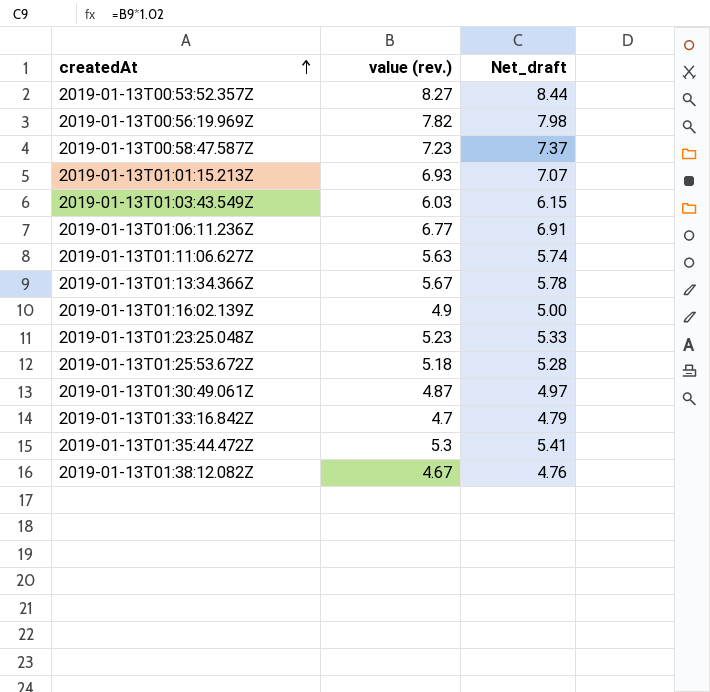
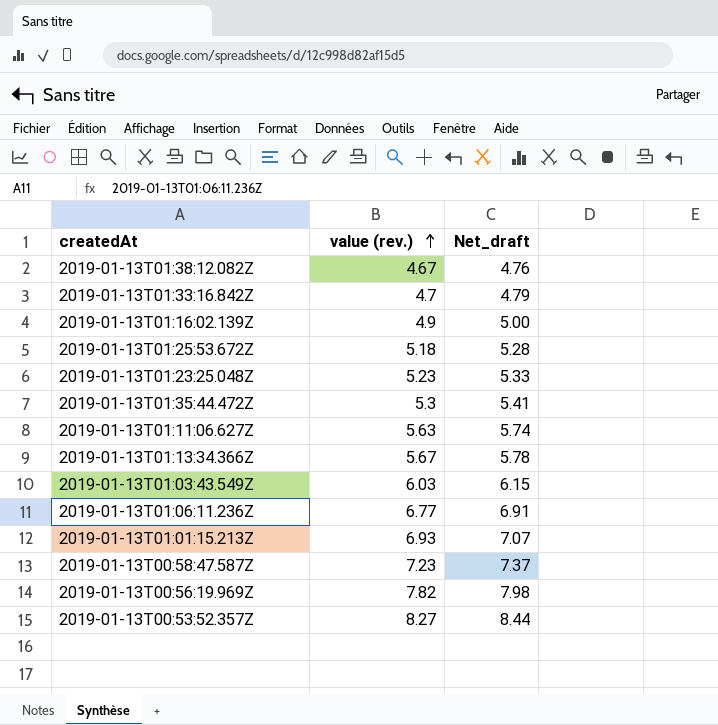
row order: createdAt ascending -> value (rev.) ascending
row 2019-01-13T01:30:49.061Z: 4.87 | 4.97 -> none

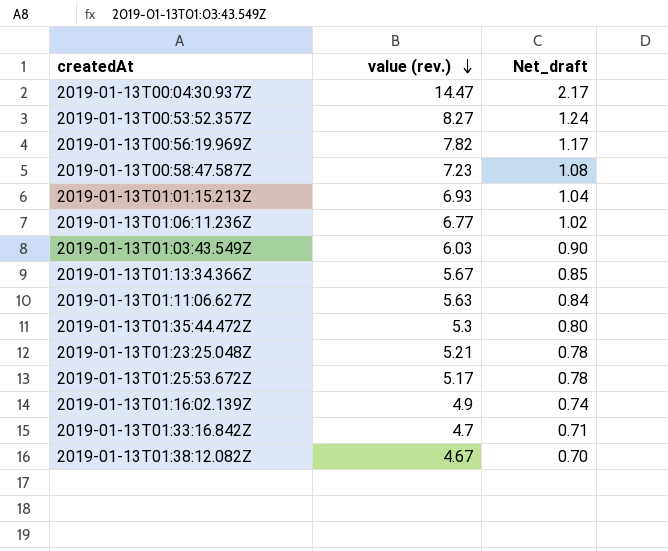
row order: value (rev.) ascending -> value (rev.) descending
column Net_draft | formula: [value (rev.)] * 1.02 -> [value (rev.)] * 0.15
row 2019-01-13T00:04:30.937Z: none -> 14.47 | 2.17
2019-01-13T01:23:25.048Z | value (rev.): 5.23 -> 5.21
2019-01-13T01:25:53.672Z | value (rev.): 5.18 -> 5.17

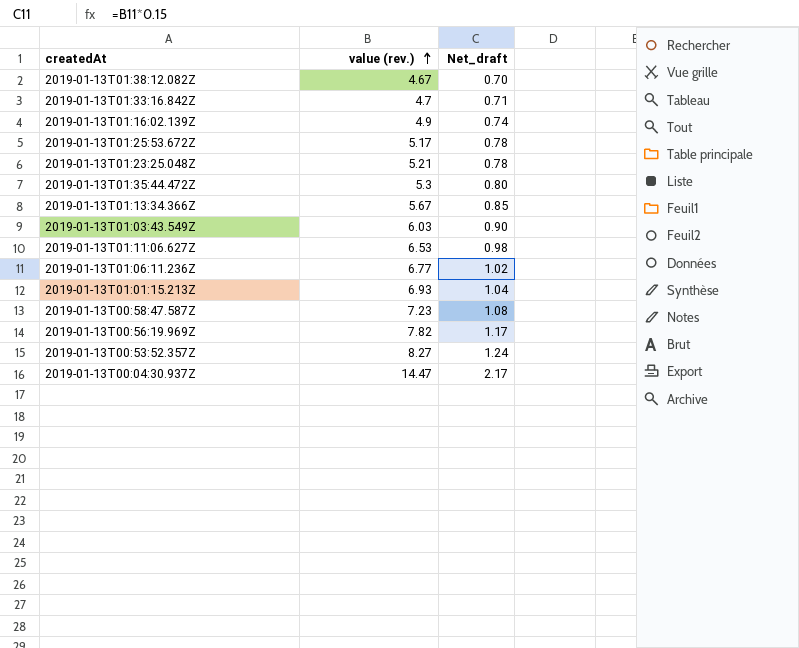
row order: value (rev.) descending -> value (rev.) ascending
2019-01-13T01:11:06.627Z | value (rev.): 5.63 -> 6.53
2019-01-13T01:11:06.627Z | Net_draft: 0.84 -> 0.98

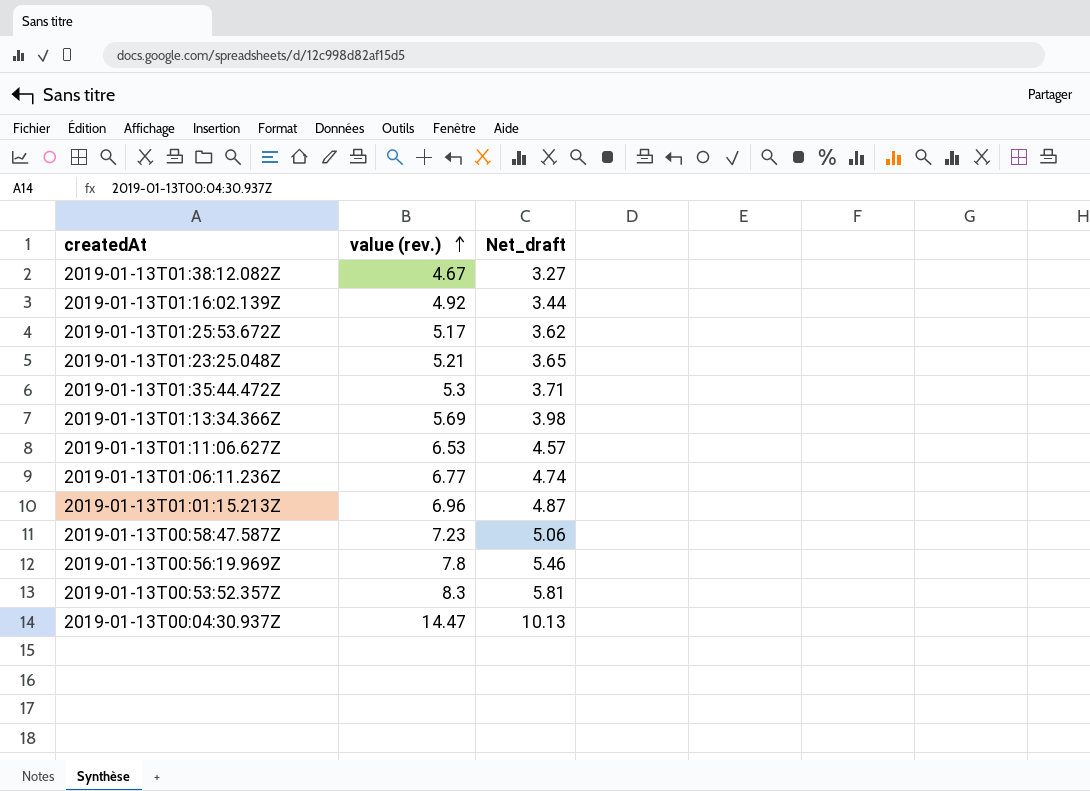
column Net_draft | formula: [value (rev.)] * 0.15 -> [value (rev.)] * 0.7
row 2019-01-13T01:33:16.842Z: 4.7 | 0.71 -> none
row 2019-01-13T01:03:43.549Z: 6.03 | 0.90 -> none
2019-01-13T01:16:02.139Z | value (rev.): 4.9 -> 4.92
2019-01-13T01:13:34.366Z | value (rev.): 5.67 -> 5.69
2019-01-13T01:01:15.213Z | value (rev.): 6.93 -> 6.96
2019-01-13T00:56:19.969Z | value (rev.): 7.82 -> 7.8
2019-01-13T00:53:52.357Z | value (rev.): 8.27 -> 8.3

